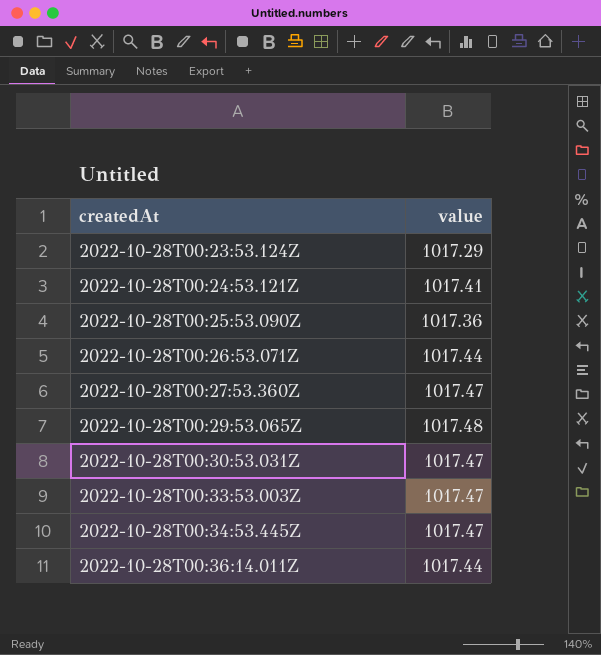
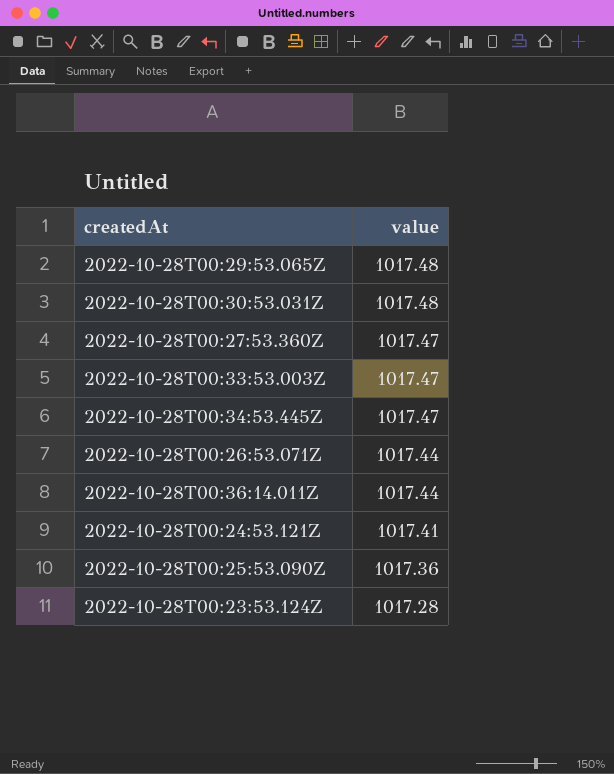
row order: createdAt ascending -> value descending
2022-10-28T00:30:53.031Z | value: 1017.47 -> 1017.48
2022-10-28T00:23:53.124Z | value: 1017.29 -> 1017.28

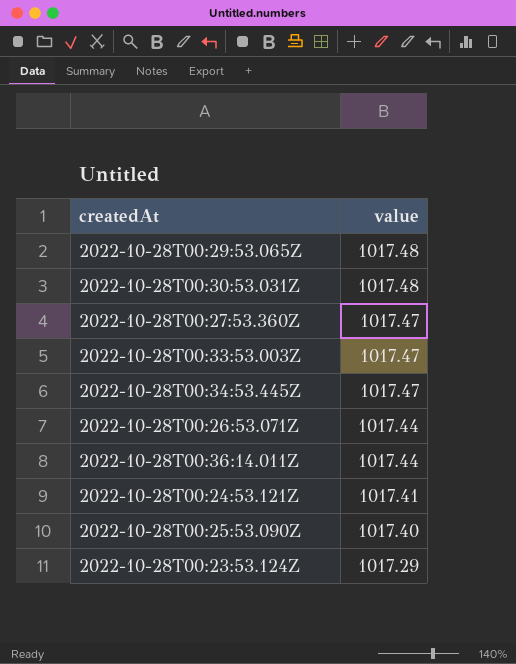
2022-10-28T00:25:53.090Z | value: 1017.36 -> 1017.40
2022-10-28T00:23:53.124Z | value: 1017.28 -> 1017.29

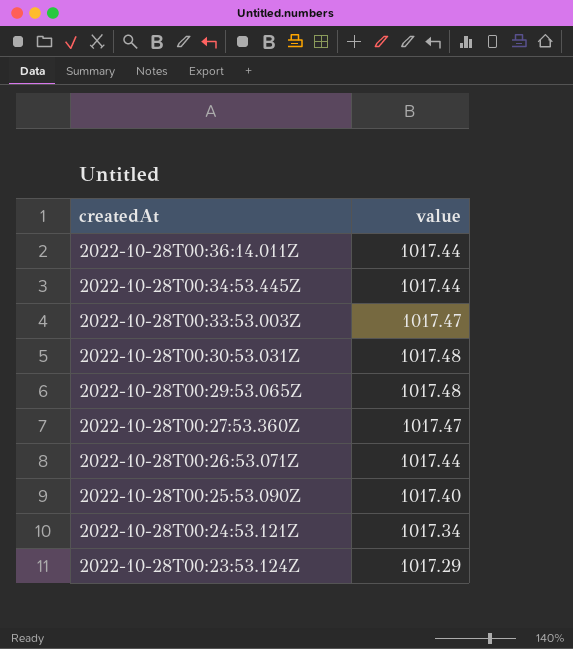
row order: value descending -> createdAt descending
2022-10-28T00:34:53.445Z | value: 1017.47 -> 1017.44
2022-10-28T00:24:53.121Z | value: 1017.41 -> 1017.34

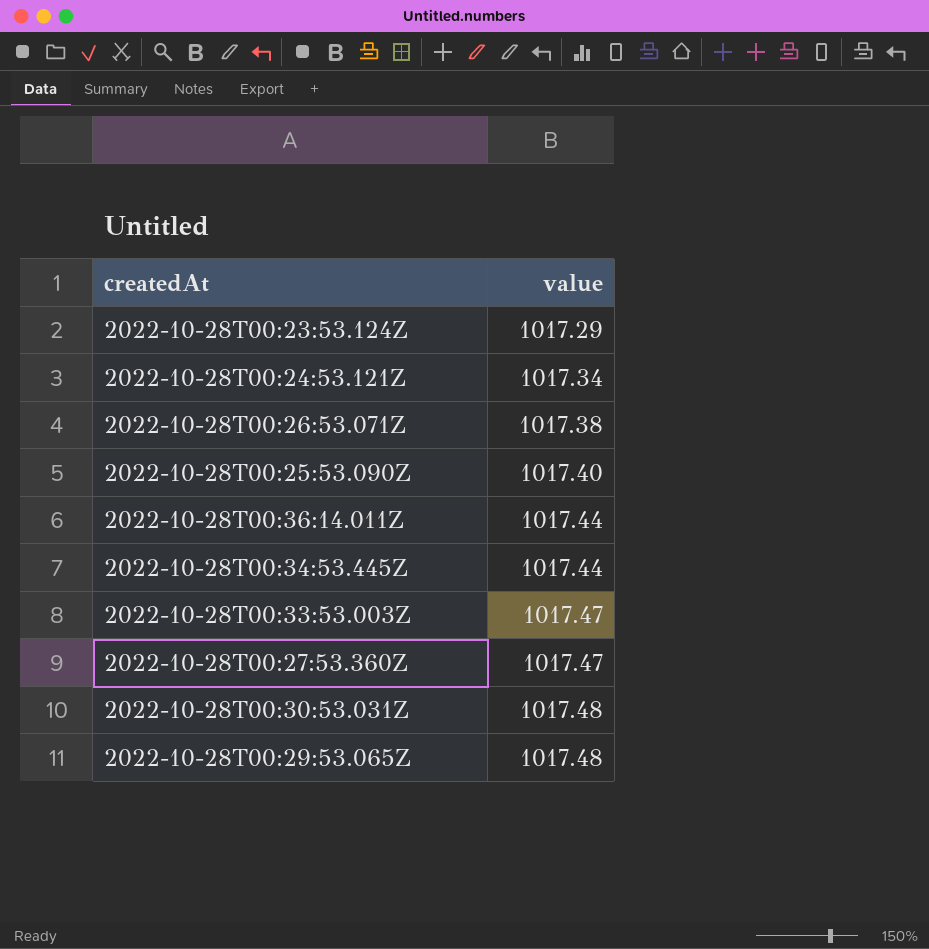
row order: createdAt descending -> value ascending
2022-10-28T00:26:53.071Z | value: 1017.44 -> 1017.38

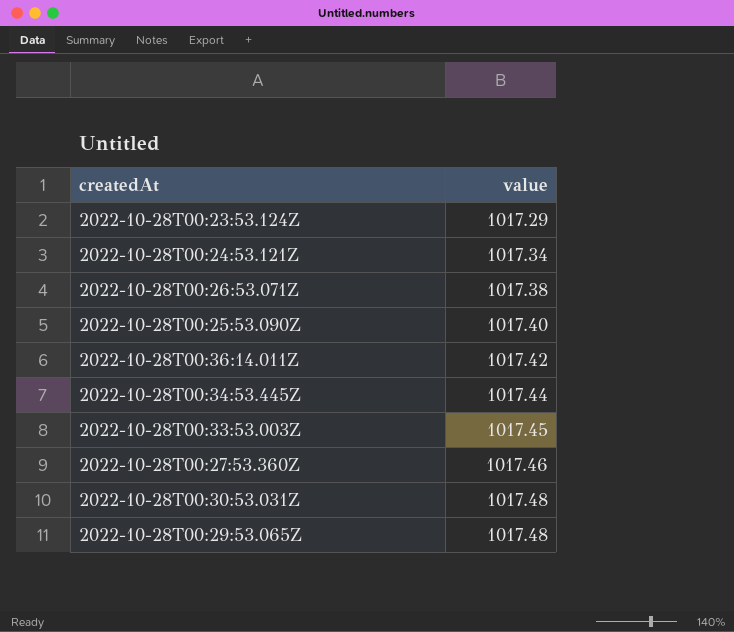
2022-10-28T00:36:14.011Z | value: 1017.44 -> 1017.42
2022-10-28T00:33:53.003Z | value: 1017.47 -> 1017.45
2022-10-28T00:27:53.360Z | value: 1017.47 -> 1017.46

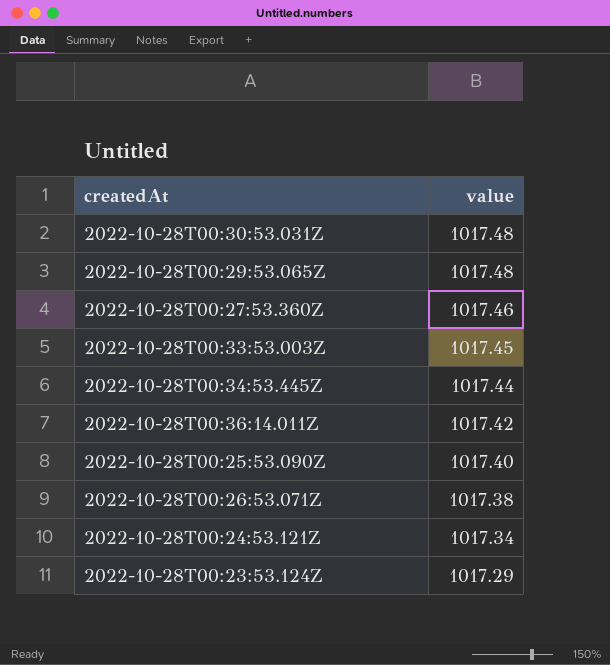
row order: value ascending -> value descending

